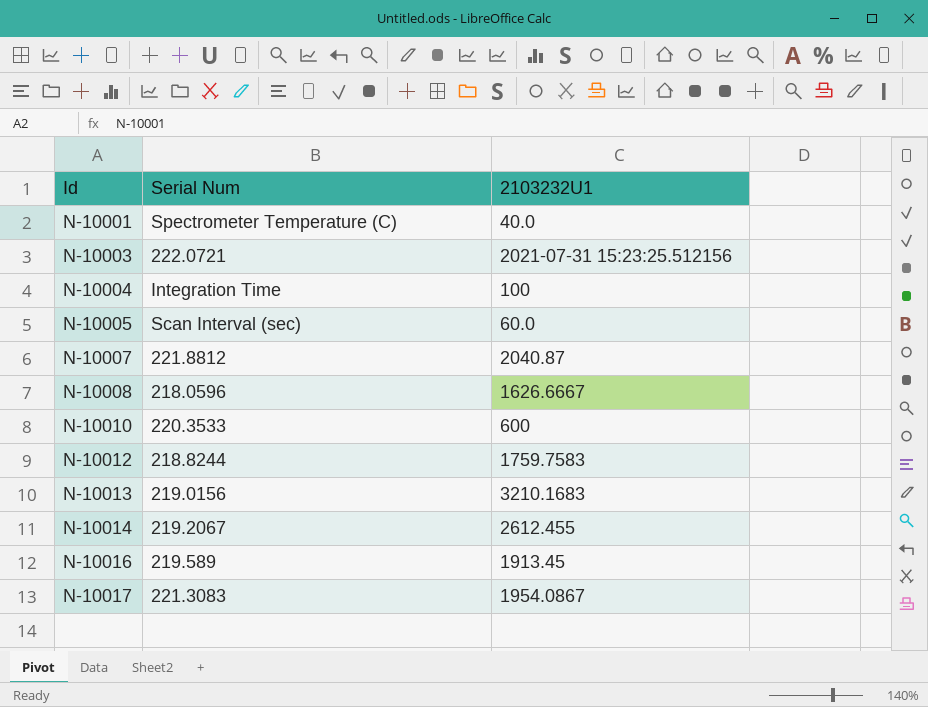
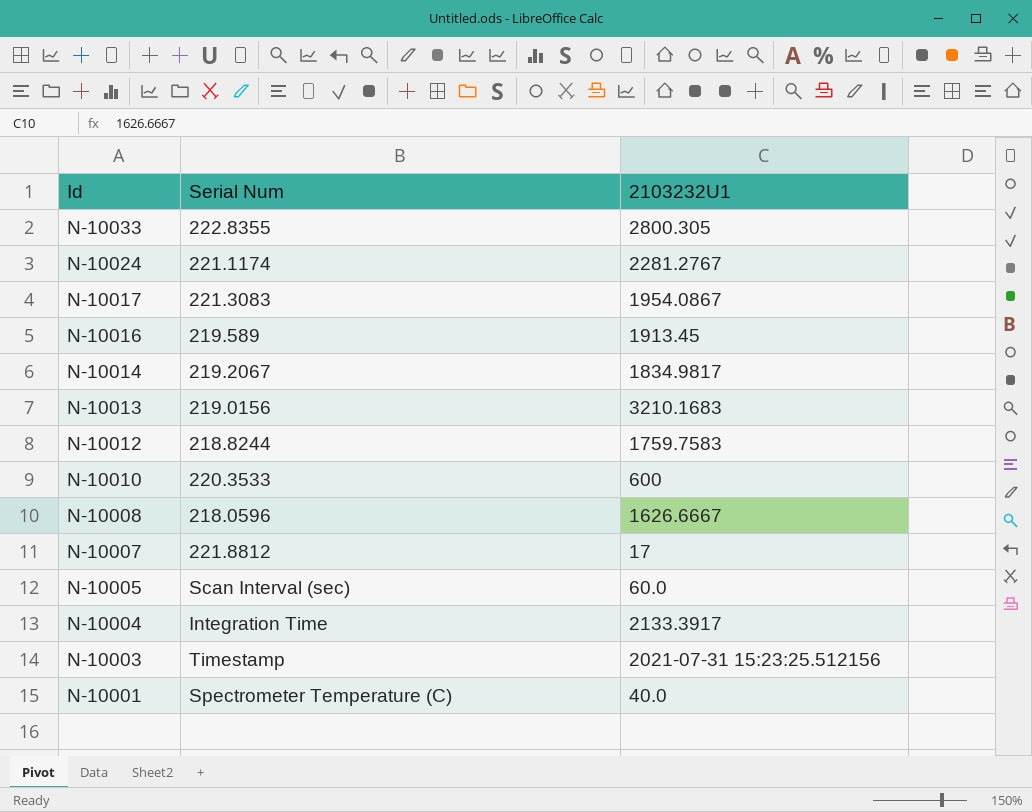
row order: Id ascending -> Id descending
row N-10033: none -> 222.8355 | 2800.305
row N-10024: none -> 221.1174 | 2281.2767
N-10014 | 2103232U1: 2612.455 -> 1834.9817
N-10007 | 2103232U1: 2040.87 -> 17
N-10004 | 2103232U1: 100 -> 2133.3917
N-10003 | Serial Num: 222.0721 -> Timestamp

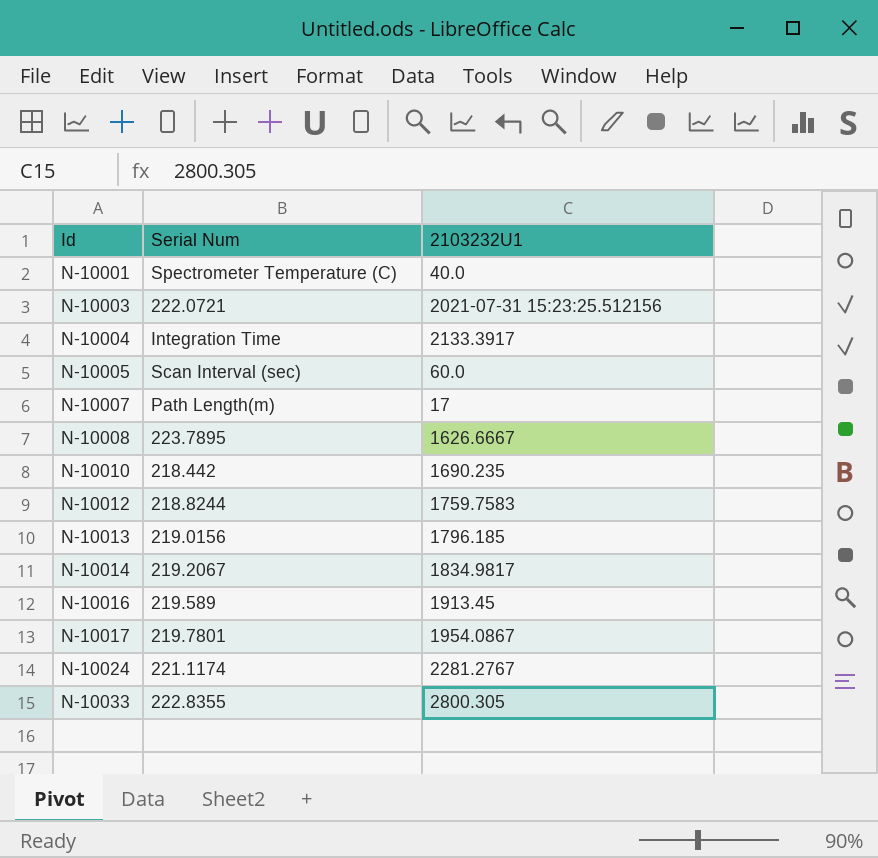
row order: Id descending -> Id ascending
N-10003 | Serial Num: Timestamp -> 222.0721
N-10007 | Serial Num: 221.8812 -> Path Length(m)
N-10008 | Serial Num: 218.0596 -> 223.7895
N-10010 | Serial Num: 220.3533 -> 218.442
N-10010 | 2103232U1: 600 -> 1690.235
N-10013 | 2103232U1: 3210.1683 -> 1796.185
N-10017 | Serial Num: 221.3083 -> 219.7801

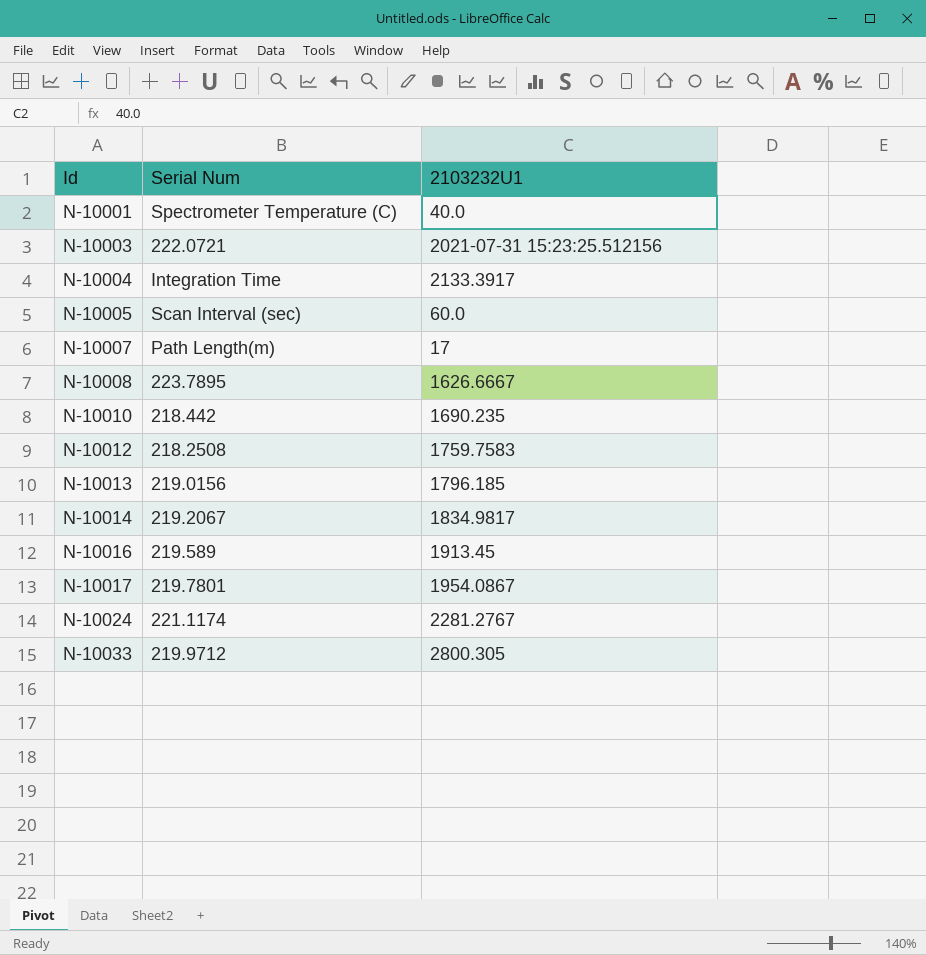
N-10012 | Serial Num: 218.8244 -> 218.2508
N-10033 | Serial Num: 222.8355 -> 219.9712

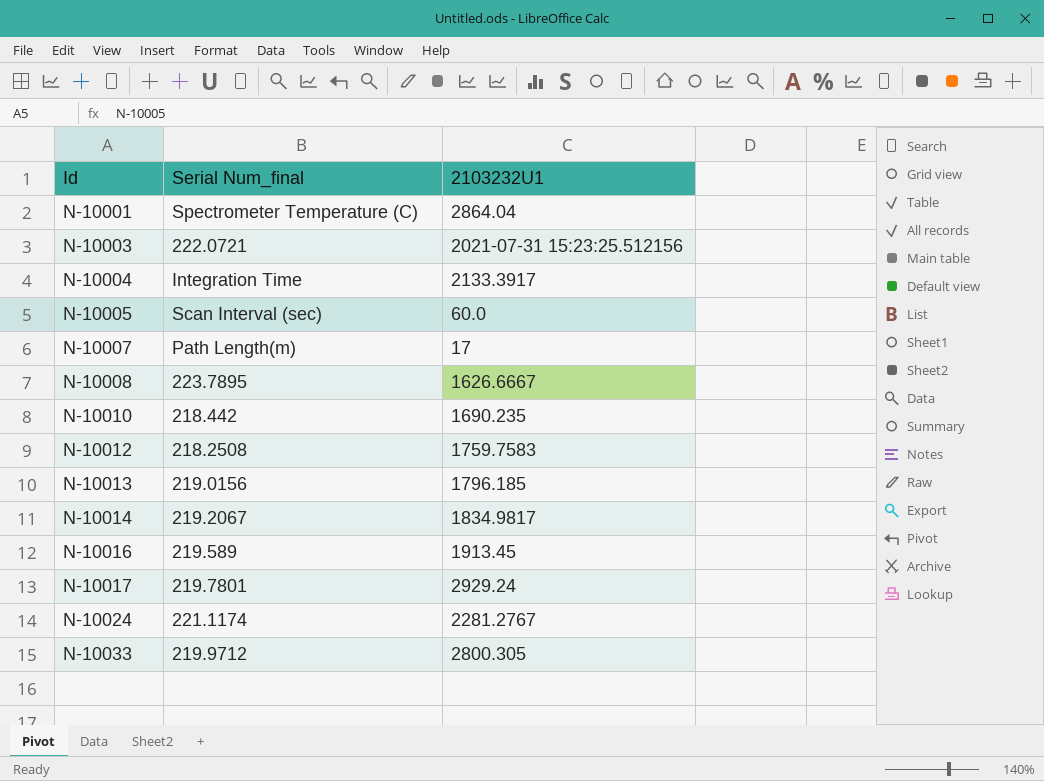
column name: Serial Num -> Serial Num_final
N-10001 | 2103232U1: 40.0 -> 2864.04
N-10017 | 2103232U1: 1954.0867 -> 2929.24

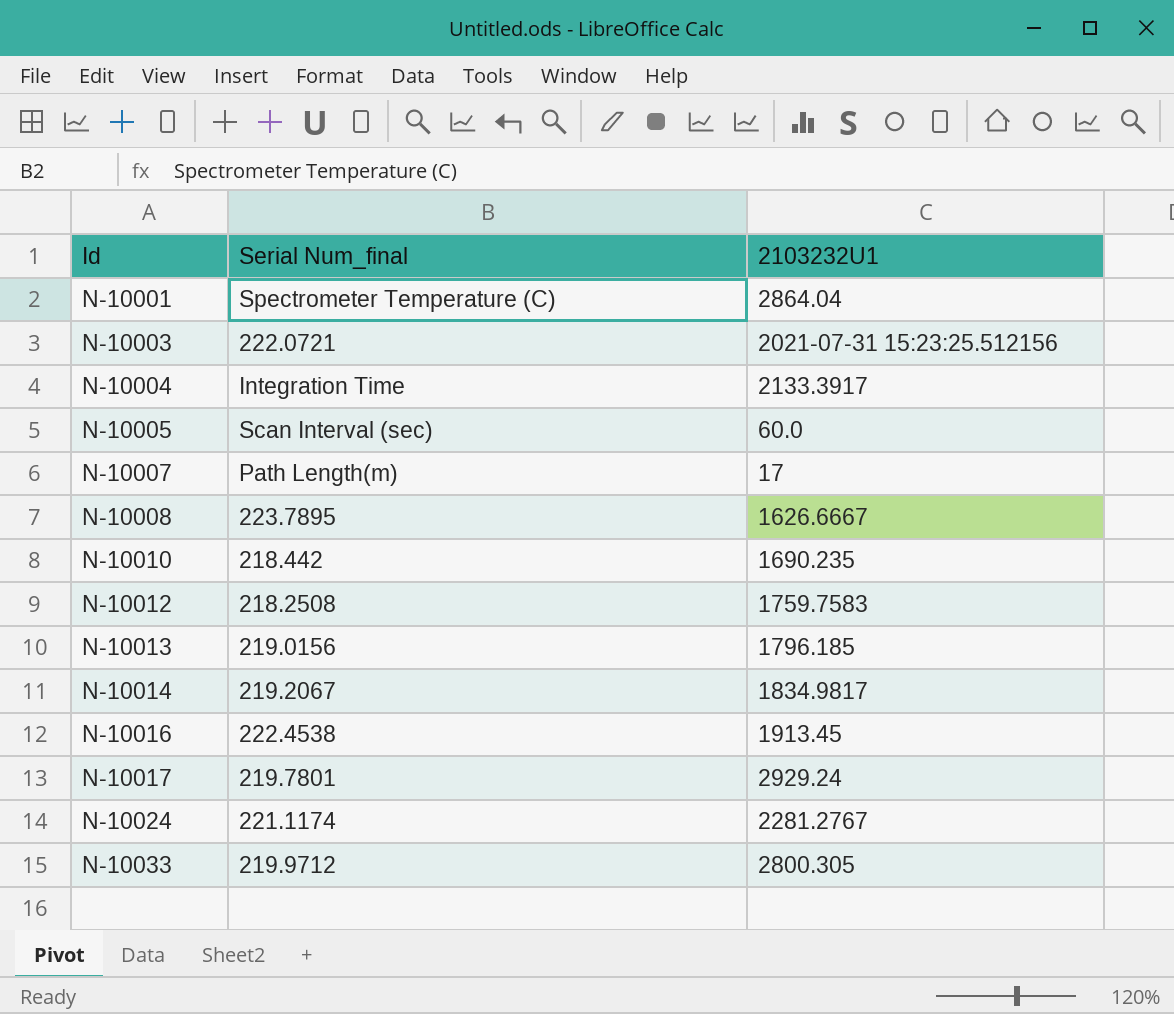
N-10016 | Serial Num_final: 219.589 -> 222.4538

